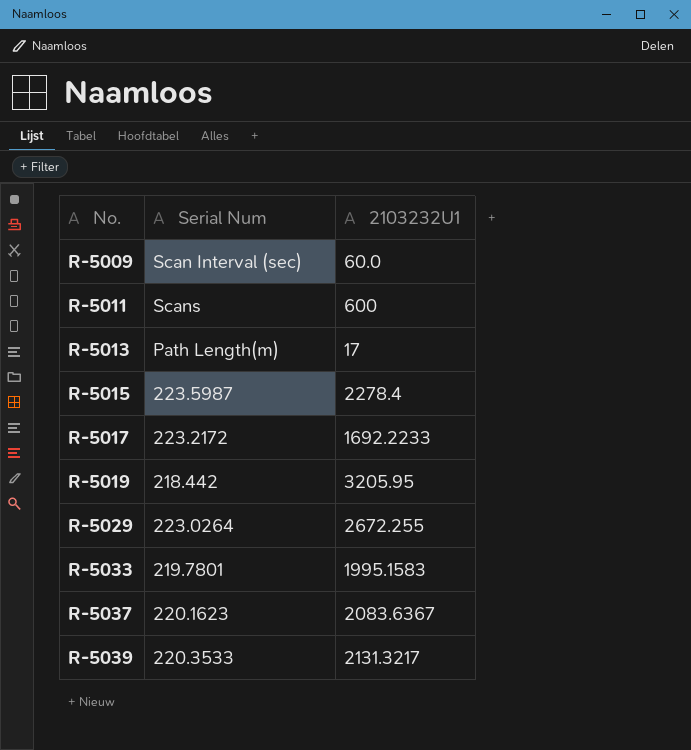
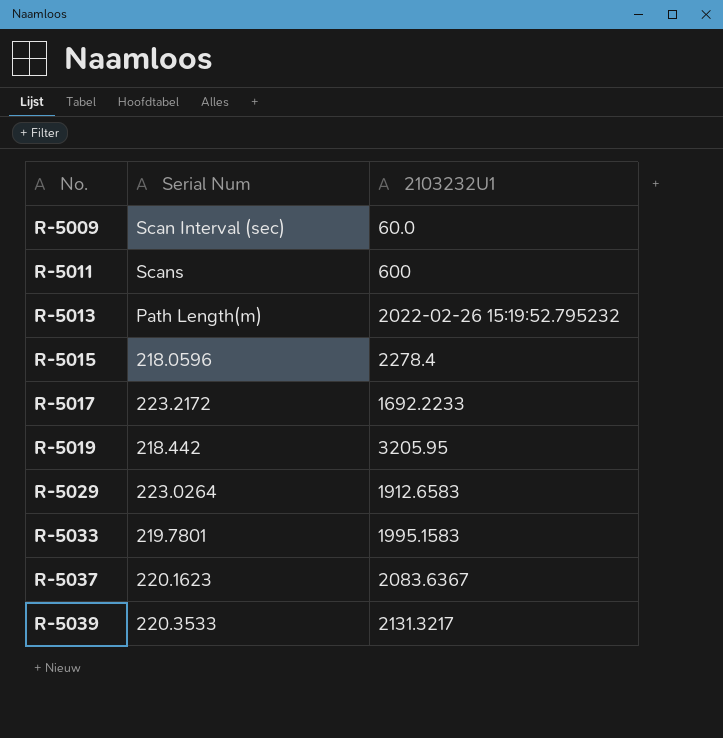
R-5013 | 2103232U1: 17 -> 2022-02-26 15:19:52.795232
R-5015 | Serial Num: 223.5987 -> 218.0596
R-5029 | 2103232U1: 2672.255 -> 1912.6583

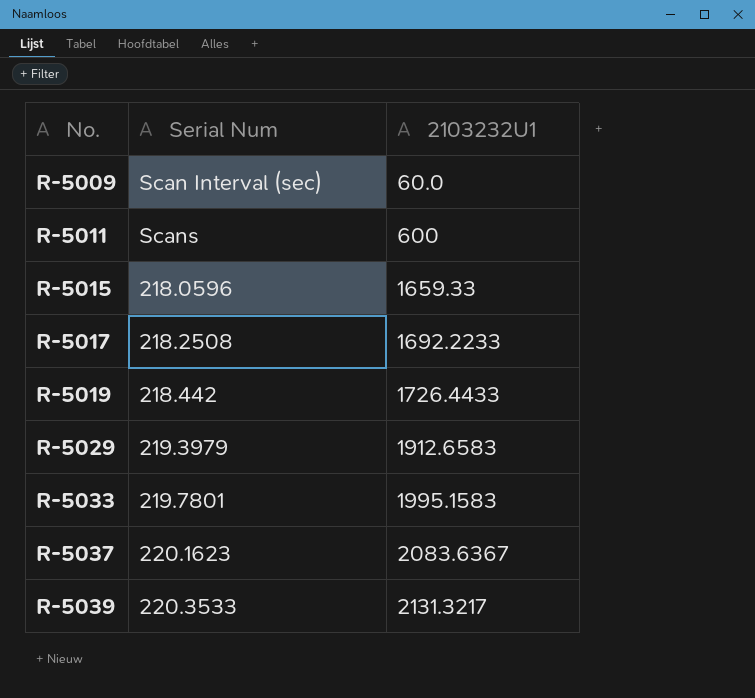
row R-5013: Path Length(m) | 2022-02-26 15:19:52.795232 -> none
R-5015 | 2103232U1: 2278.4 -> 1659.33
R-5017 | Serial Num: 223.2172 -> 218.2508
R-5019 | 2103232U1: 3205.95 -> 1726.4433
R-5029 | Serial Num: 223.0264 -> 219.3979

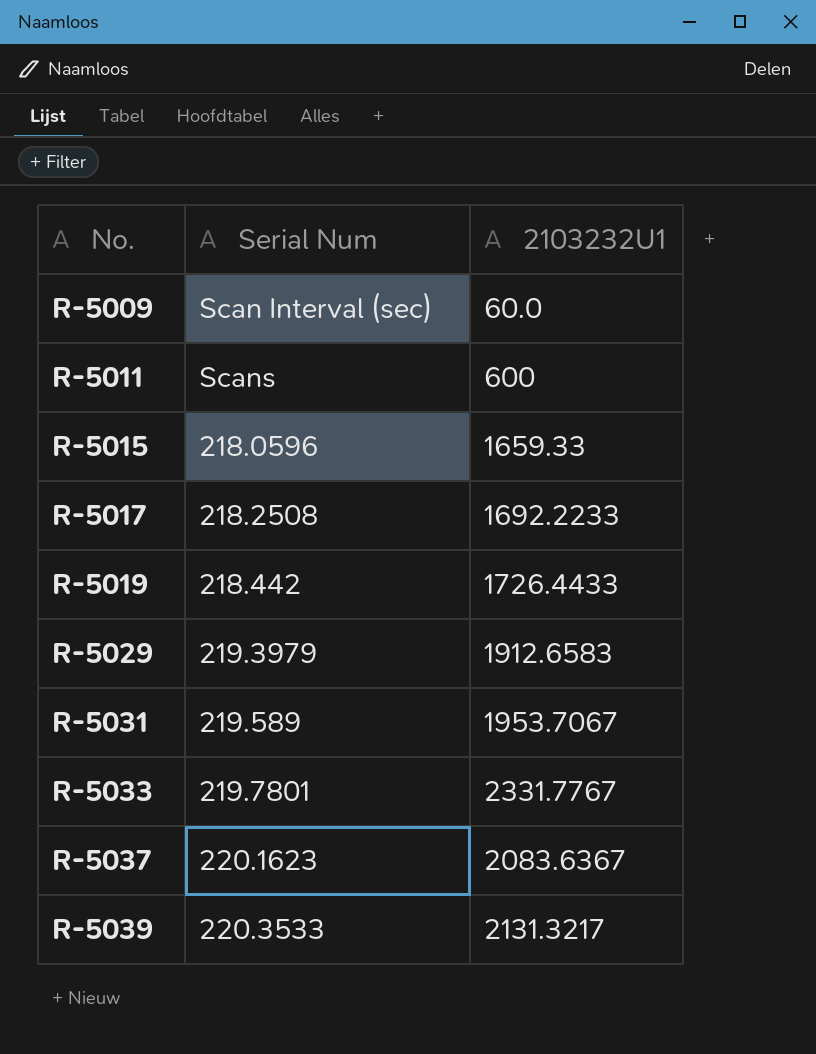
row R-5031: none -> 219.589 | 1953.7067
R-5033 | 2103232U1: 1995.1583 -> 2331.7767

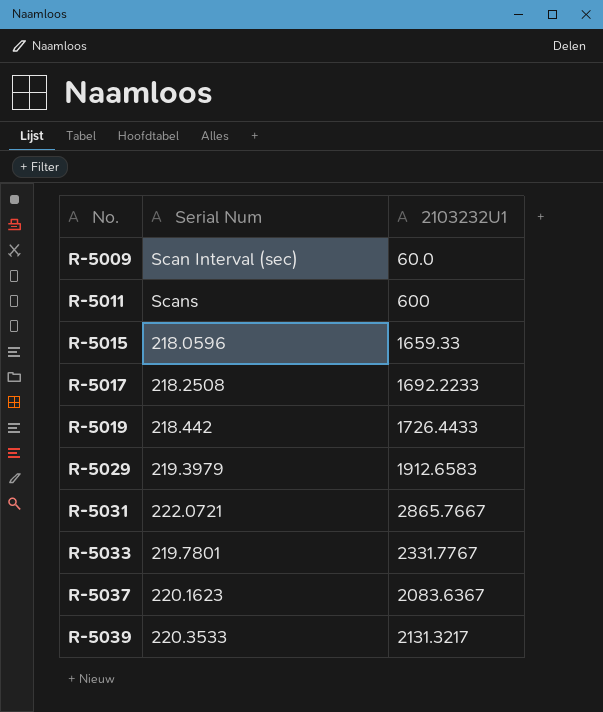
R-5031 | Serial Num: 219.589 -> 222.0721
R-5031 | 2103232U1: 1953.7067 -> 2865.7667

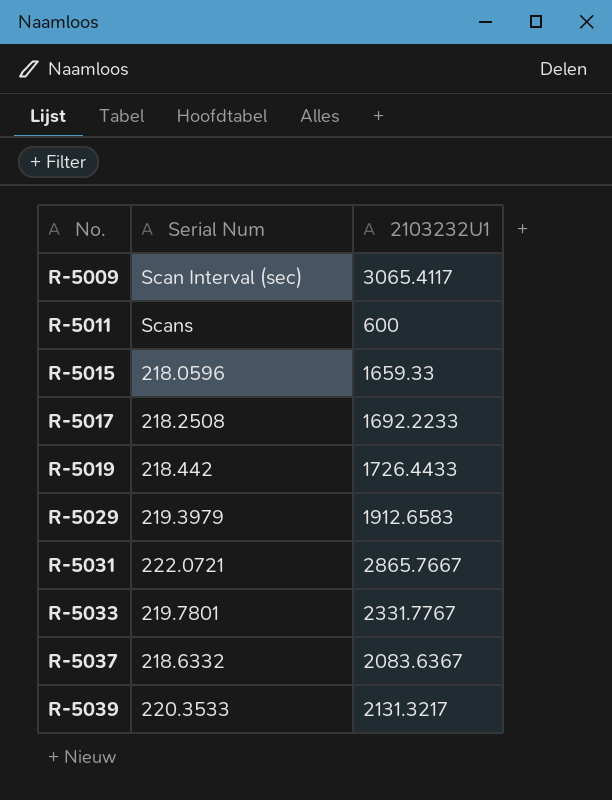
R-5009 | 2103232U1: 60.0 -> 3065.4117
R-5037 | Serial Num: 220.1623 -> 218.6332

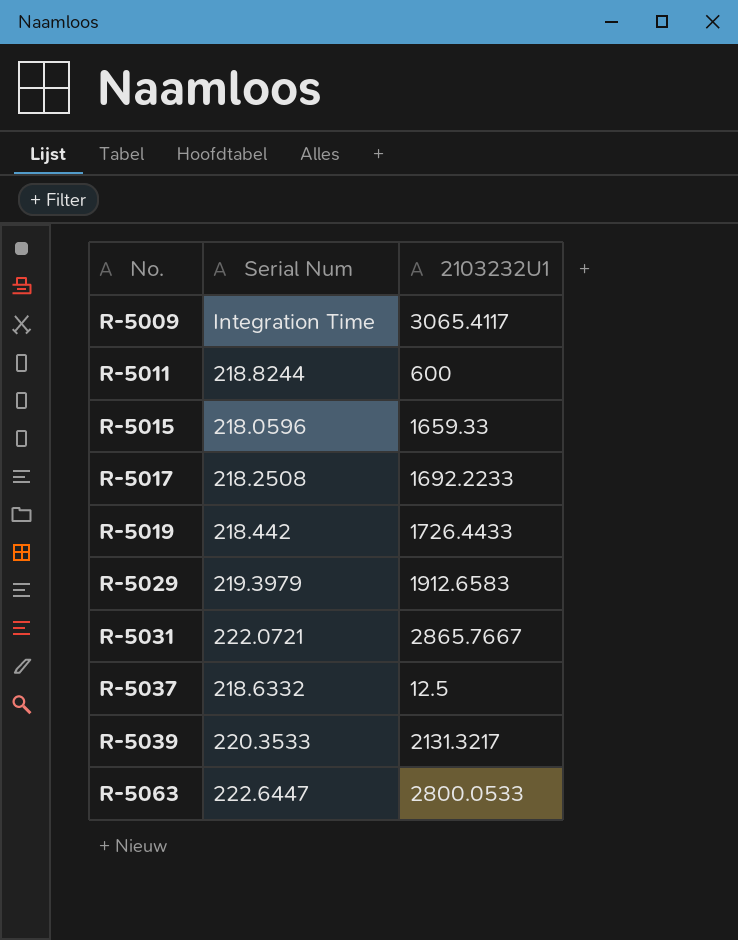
row R-5033: 219.7801 | 2331.7767 -> none
R-5009 | Serial Num: Scan Interval (sec) -> Integration Time
R-5011 | Serial Num: Scans -> 218.8244
R-5037 | 2103232U1: 2083.6367 -> 12.5
row R-5063: none -> 222.6447 | 2800.0533

